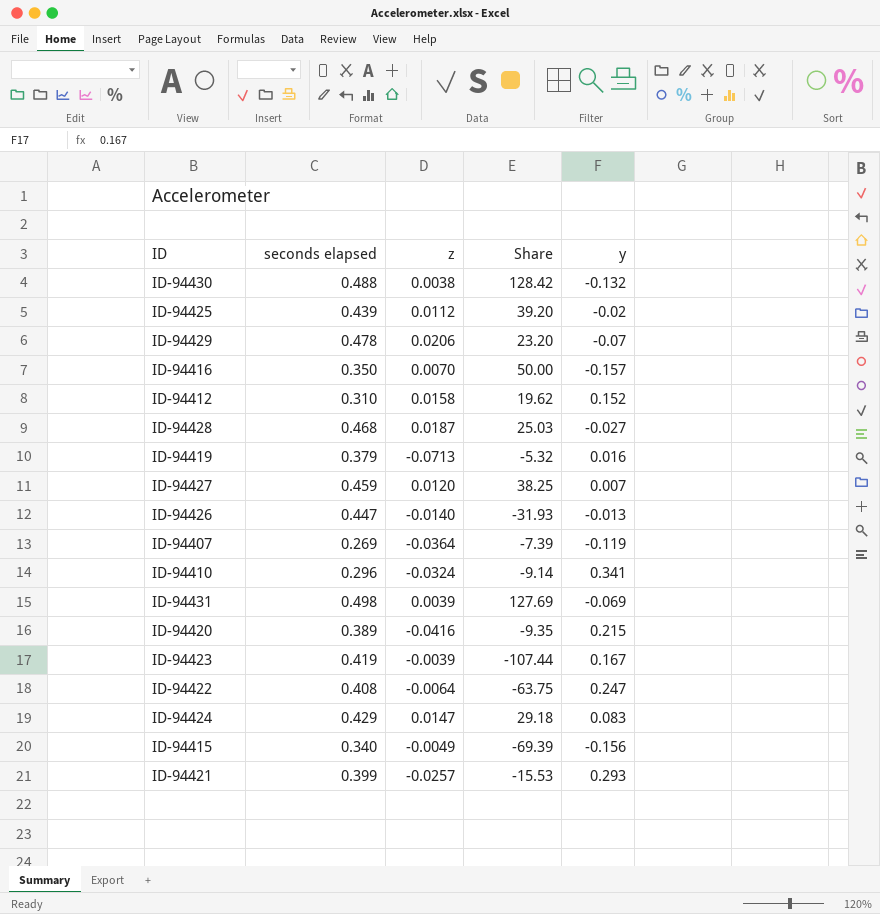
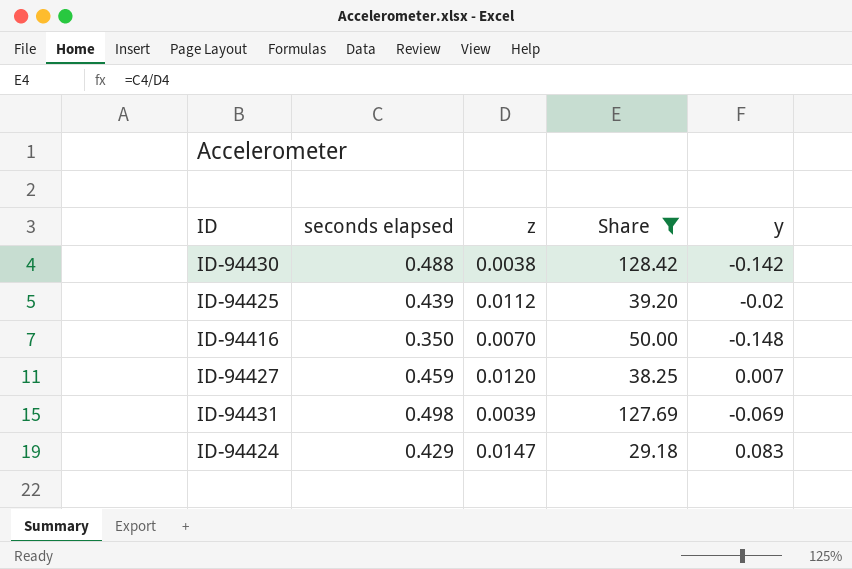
filter: none -> Share >= 29.18
ID-94430 | y: -0.132 -> -0.142
ID-94416 | y: -0.157 -> -0.148

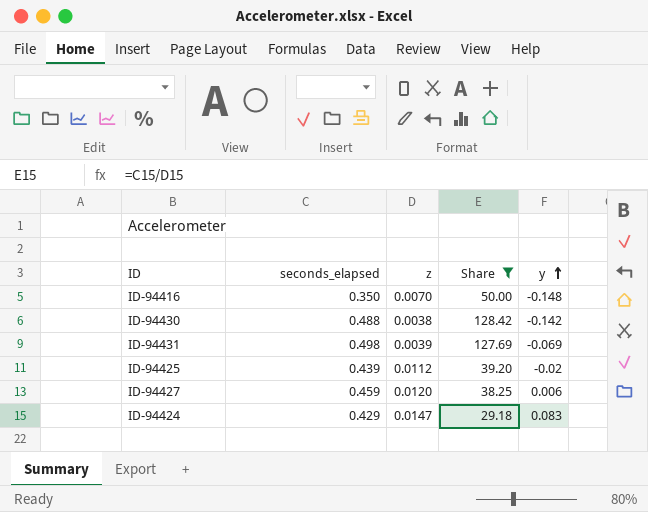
row order: none -> y ascending
column name: seconds elapsed -> seconds_elapsed
ID-94427 | y: 0.007 -> 0.006

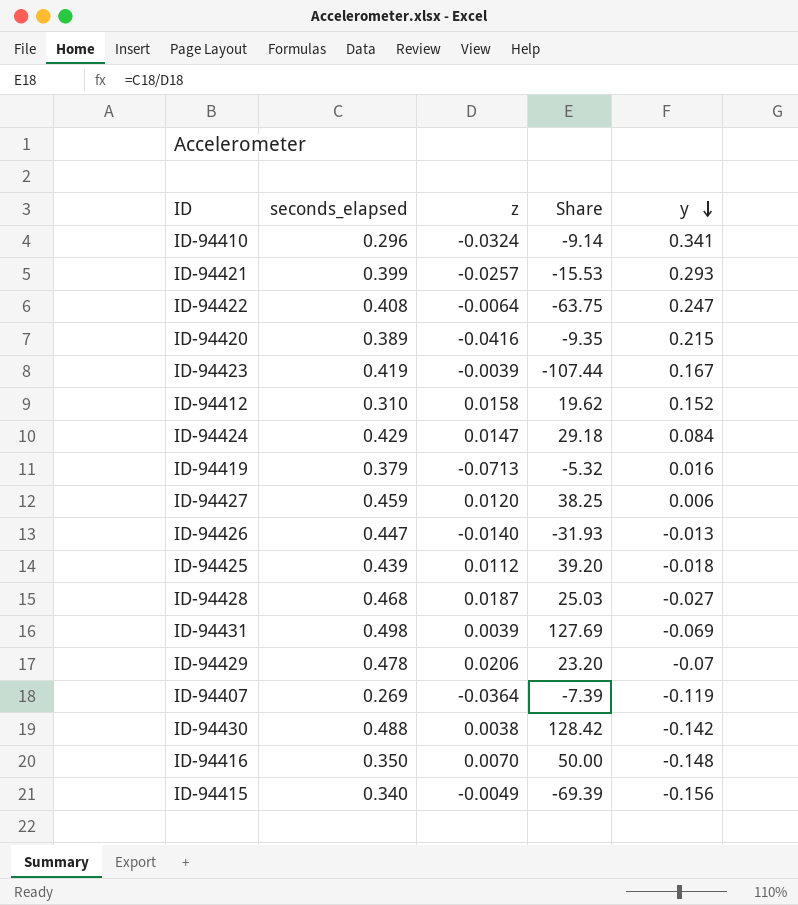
filter: Share >= 29.18 -> none
row order: y ascending -> y descending
ID-94424 | y: 0.083 -> 0.084
ID-94425 | y: -0.02 -> -0.018

